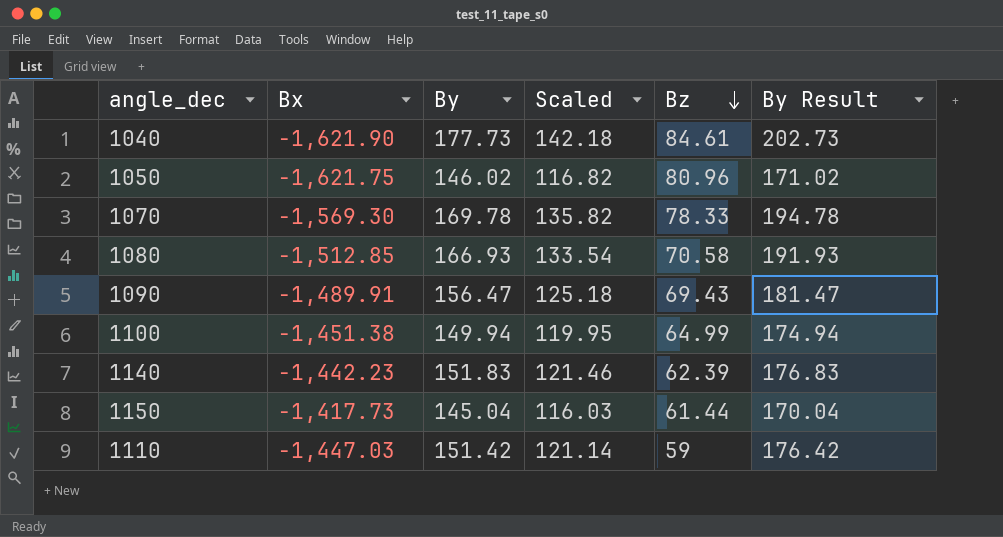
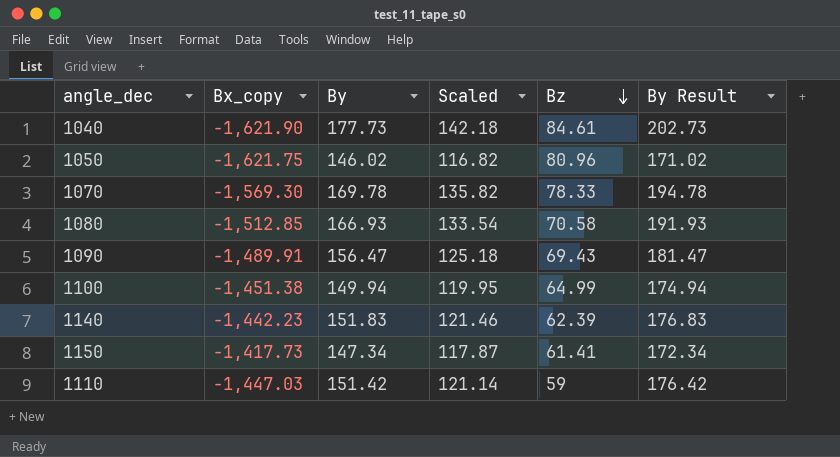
column name: Bx -> Bx_copy
1150 | By: 145.04 -> 147.34
1150 | Scaled: 116.03 -> 117.87
1150 | Bz: 61.44 -> 61.41
1150 | By Result: 170.04 -> 172.34

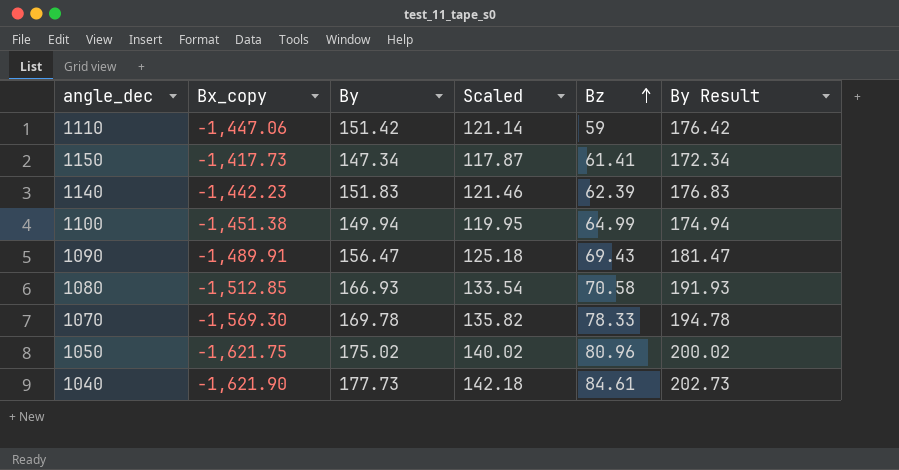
row order: Bz descending -> Bz ascending
1110 | Bx_copy: -1,447.03 -> -1,447.06
1050 | By: 146.02 -> 175.02
1050 | Scaled: 116.82 -> 140.02
1050 | By Result: 171.02 -> 200.02

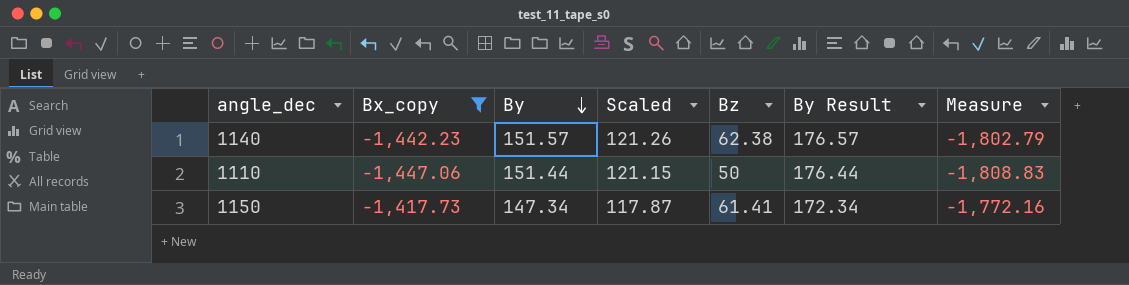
filter: none -> Bx_copy >= -1,447.06
row order: Bz ascending -> By descending
column Measure | formula: none -> [Bx_copy] * 1.25
1140 | By: 151.83 -> 151.57
1140 | Scaled: 121.46 -> 121.26
1140 | Bz: 62.39 -> 62.38
1140 | By Result: 176.83 -> 176.57
1110 | By: 151.42 -> 151.44
1110 | Scaled: 121.14 -> 121.15
1110 | Bz: 59 -> 50
1110 | By Result: 176.42 -> 176.44

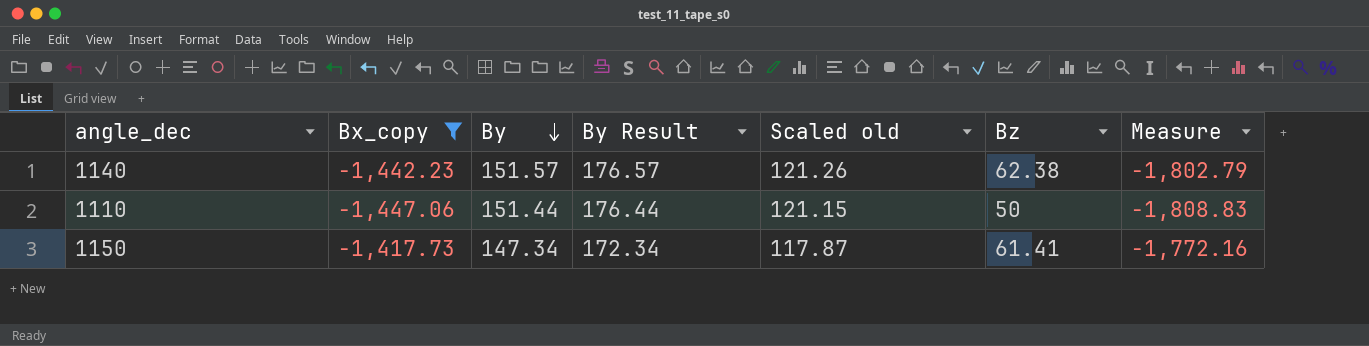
column By Result | position: 6 -> 4
column name: Scaled -> Scaled old

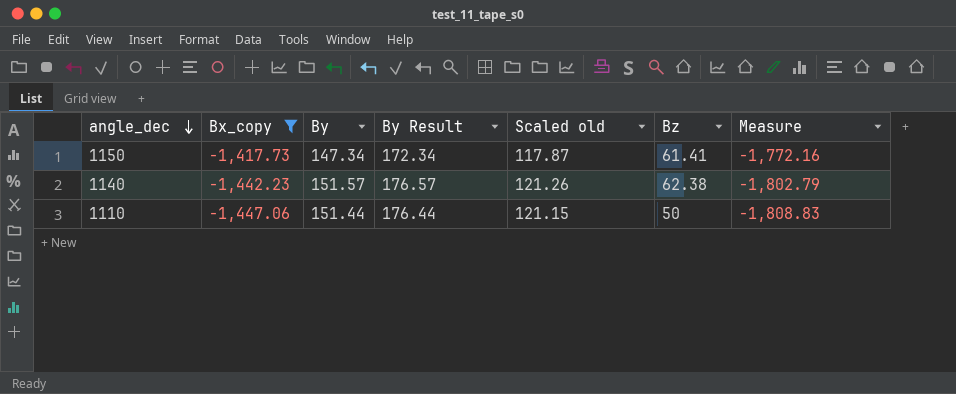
row order: By descending -> angle_dec descending

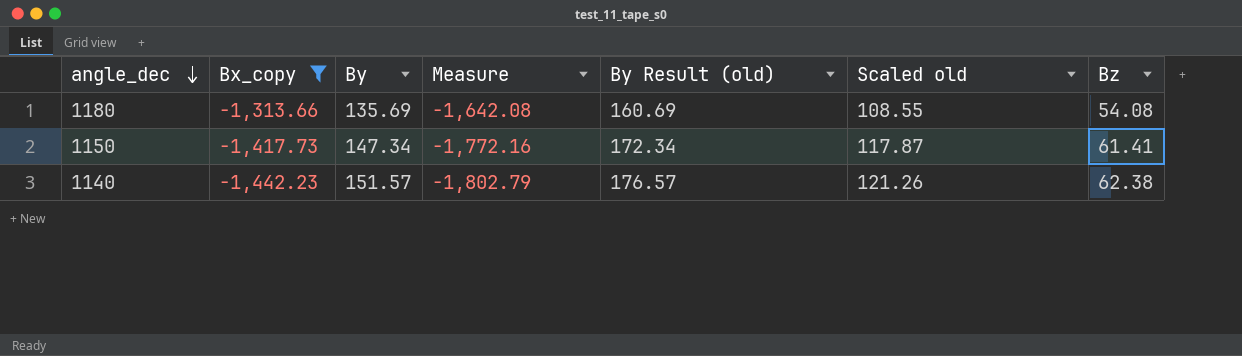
column Measure | position: 7 -> 4
column name: By Result -> By Result (old)
row 1110: -1,447.06 | 151.44 | 176.44 | 121.15 | 50 | -1,808.83 -> none
row 1180: none -> -1,313.66 | 135.69 | -1,642.08 | 160.69 | 108.55 | 54.08

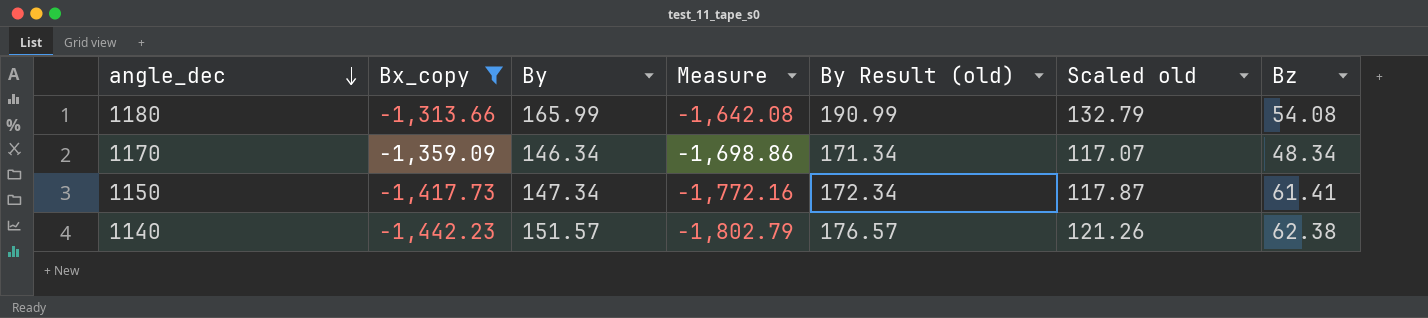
1180 | By: 135.69 -> 165.99
1180 | By Result (old): 160.69 -> 190.99
1180 | Scaled old: 108.55 -> 132.79
row 1170: none -> -1,359.09 | 146.34 | -1,698.86 | 171.34 | 117.07 | 48.34

